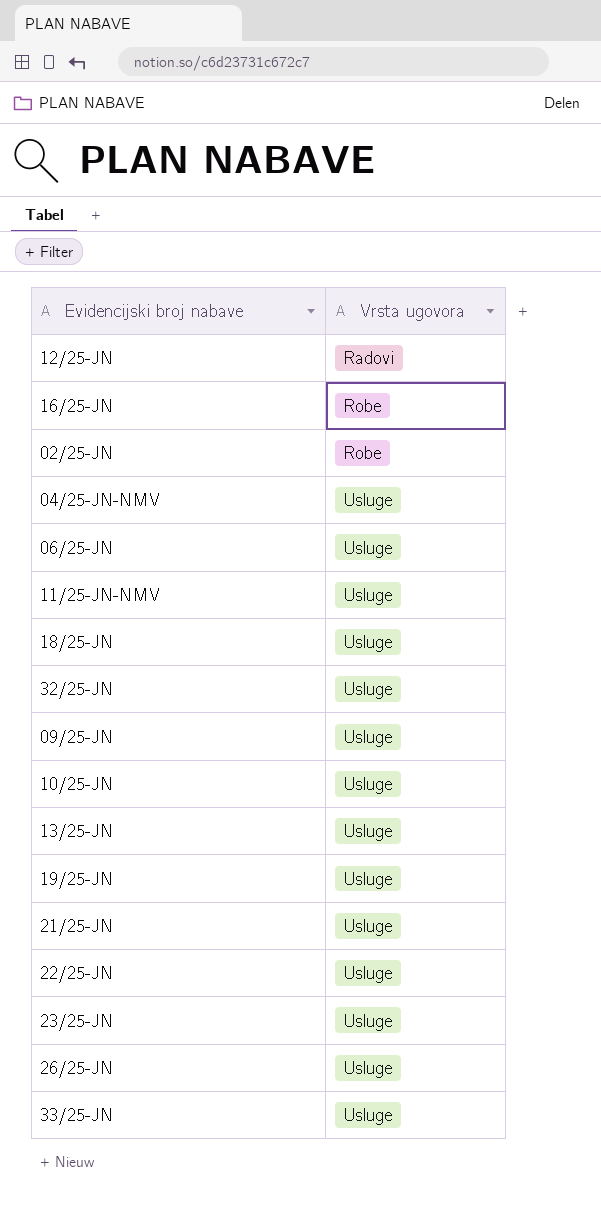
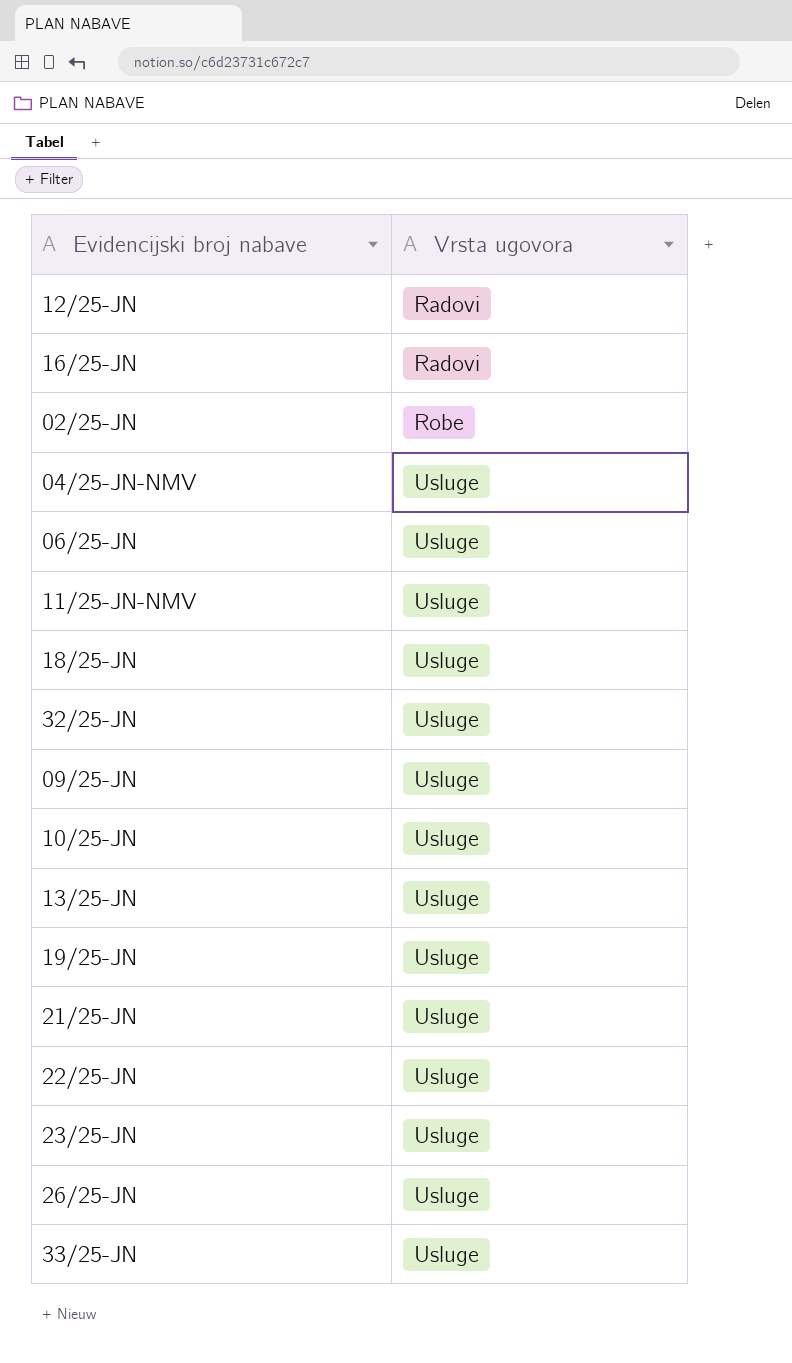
16/25-JN | Vrsta ugovora: Robe -> Radovi

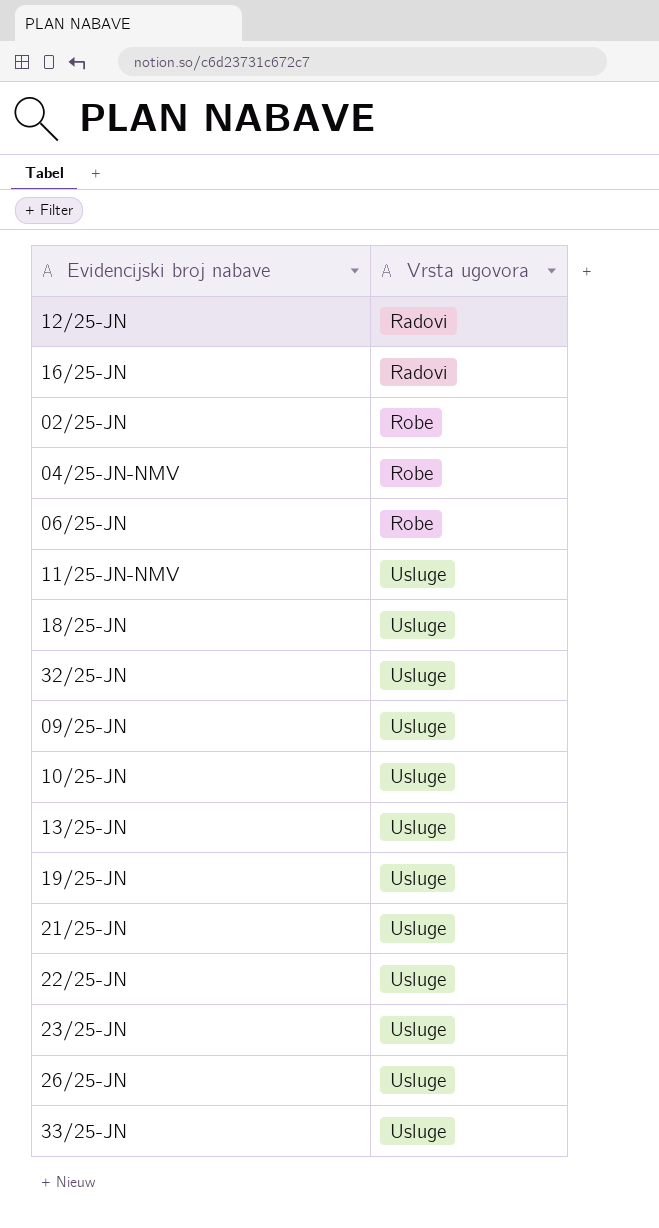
04/25-JN-NMV | Vrsta ugovora: Usluge -> Robe
06/25-JN | Vrsta ugovora: Usluge -> Robe

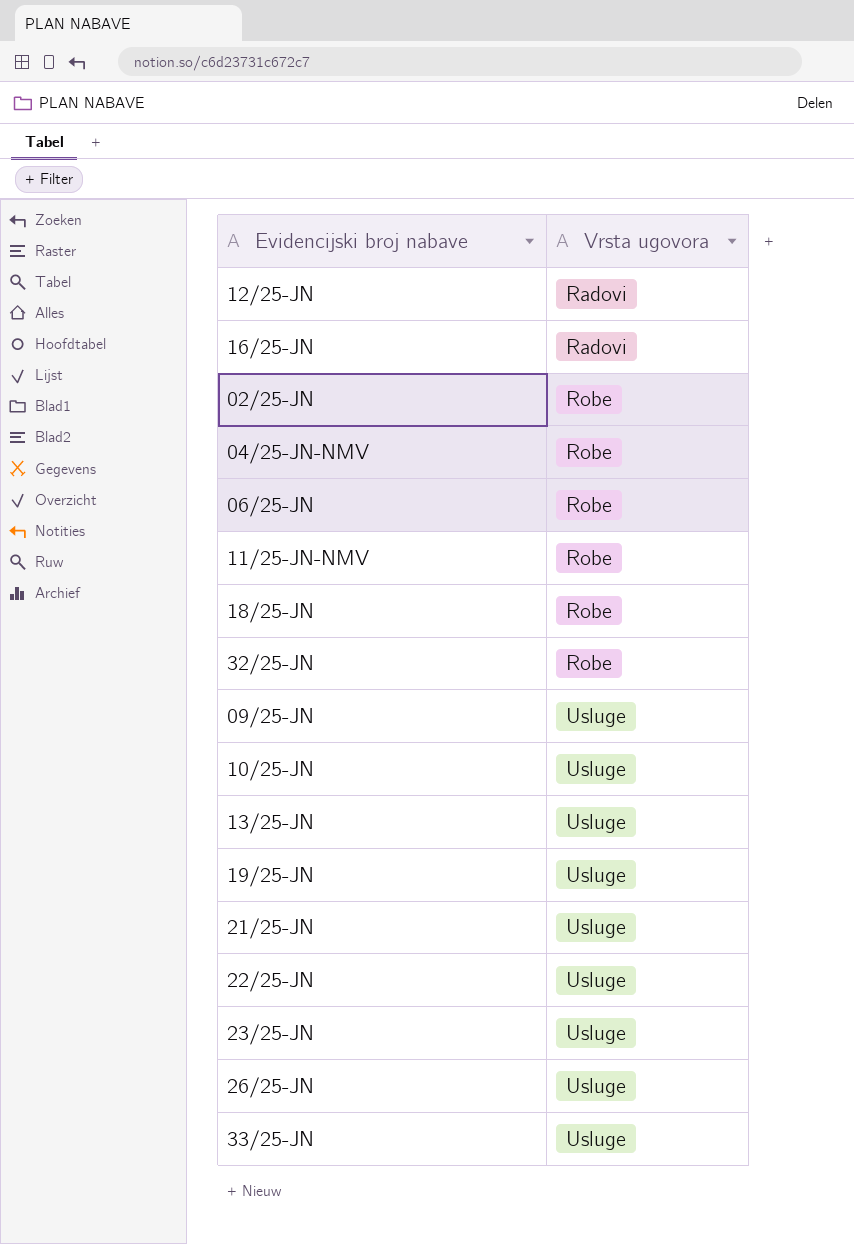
11/25-JN-NMV | Vrsta ugovora: Usluge -> Robe
18/25-JN | Vrsta ugovora: Usluge -> Robe
32/25-JN | Vrsta ugovora: Usluge -> Robe

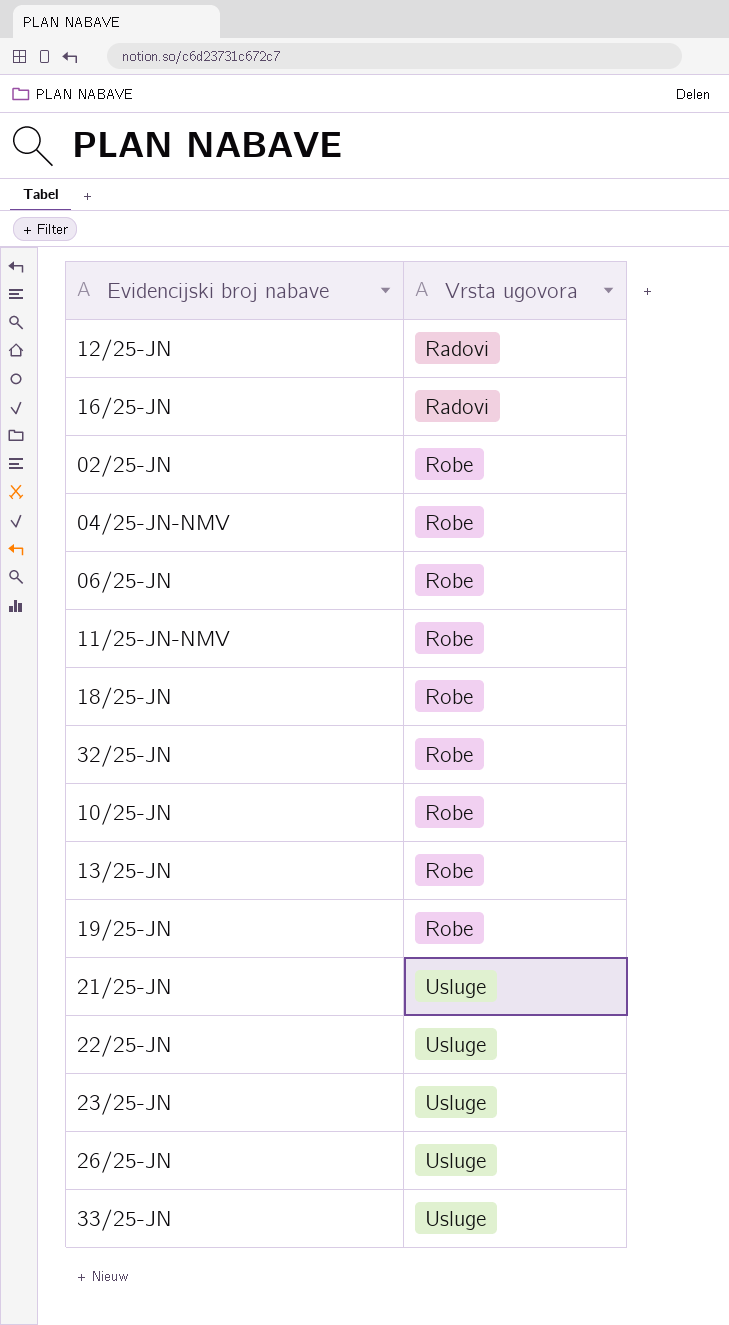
row 09/25-JN: Usluge -> none
10/25-JN | Vrsta ugovora: Usluge -> Robe
13/25-JN | Vrsta ugovora: Usluge -> Robe
19/25-JN | Vrsta ugovora: Usluge -> Robe

